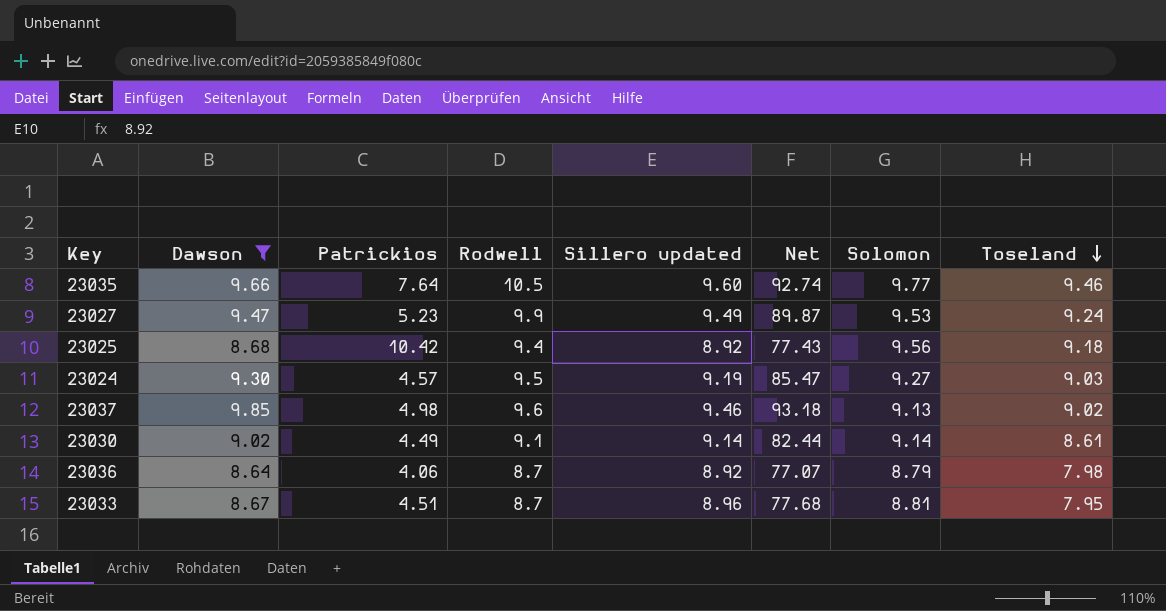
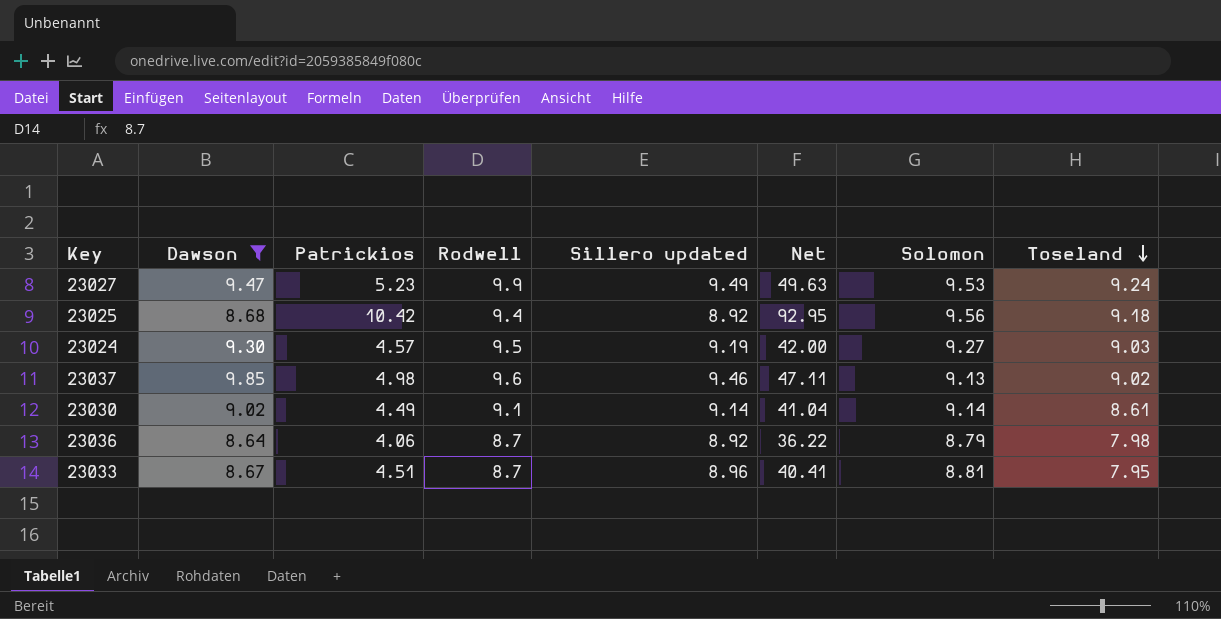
column Net | formula: [Dawson] * [Sillero updated] -> [Patrickios] * [Sillero updated]
row 23035: 9.66 | 7.64 | 10.5 | 9.60 | 92.74 | 9.77 | 9.46 -> none

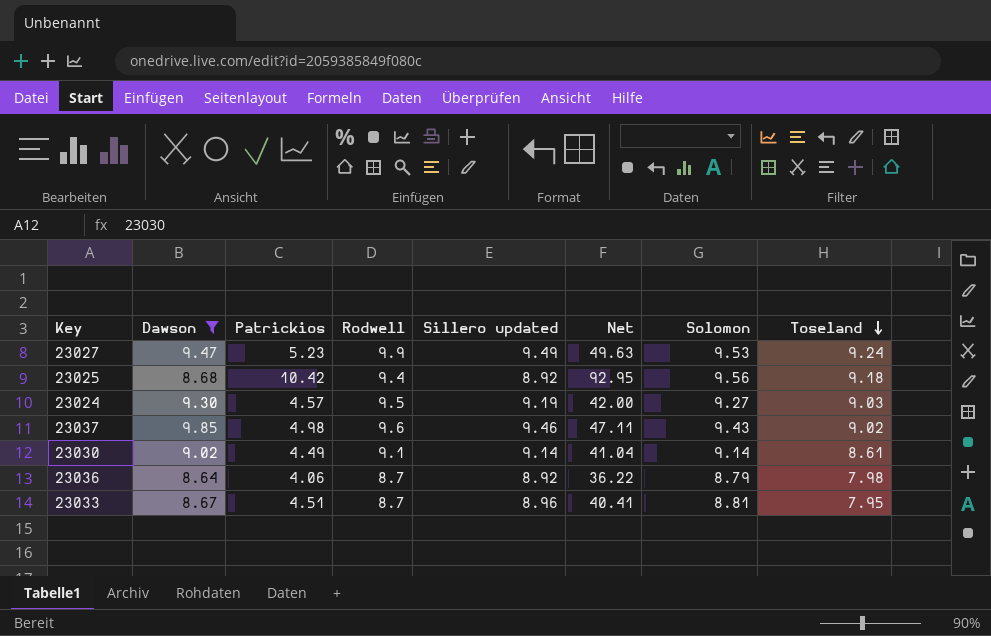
23037 | Solomon: 9.13 -> 9.43

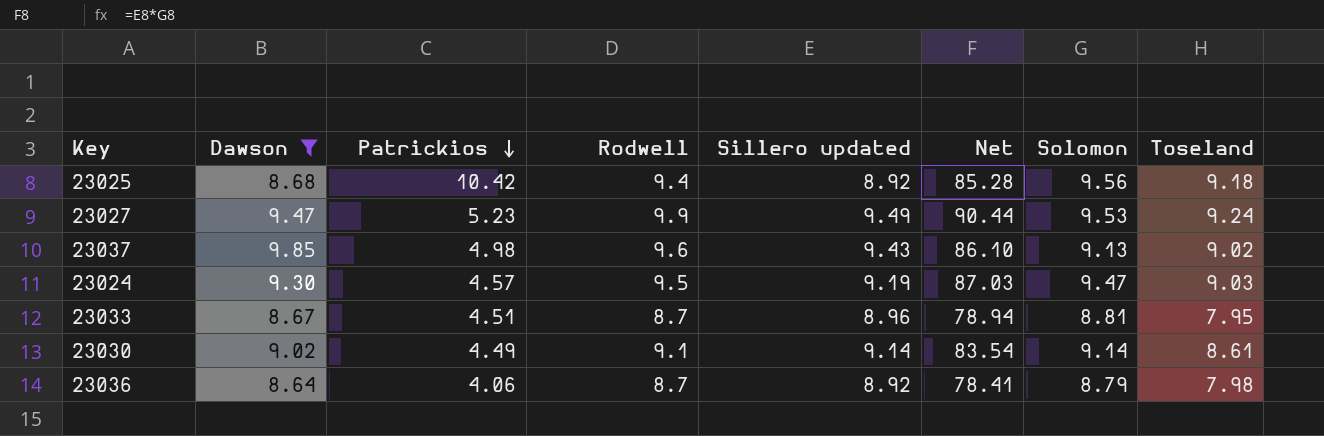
row order: Toseland descending -> Patrickios descending
column Net | formula: [Patrickios] * [Sillero updated] -> [Sillero updated] * [Solomon]
23037 | Sillero updated: 9.46 -> 9.43
23037 | Solomon: 9.43 -> 9.13
23024 | Solomon: 9.27 -> 9.47

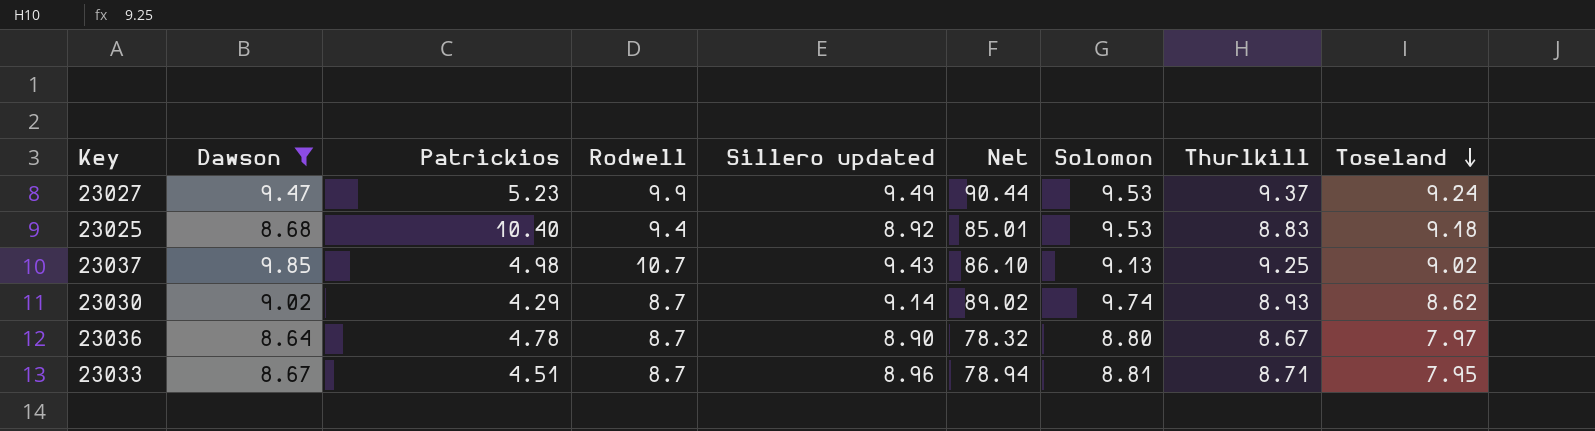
row order: Patrickios descending -> Toseland descending
column Thurlkill | position: none -> 8
row 23024: 9.30 | 4.57 | 9.5 | 9.19 | 87.03 | 9.47 | 9.03 -> none
23025 | Patrickios: 10.42 -> 10.40
23025 | Net: 85.28 -> 85.01
23025 | Solomon: 9.56 -> 9.53
23037 | Rodwell: 9.6 -> 10.7
23030 | Patrickios: 4.49 -> 4.29
23030 | Rodwell: 9.1 -> 8.7
23030 | Net: 83.54 -> 89.02
23030 | Solomon: 9.14 -> 9.74
23030 | Toseland: 8.61 -> 8.62
23036 | Patrickios: 4.06 -> 4.78
23036 | Sillero updated: 8.92 -> 8.90
23036 | Net: 78.41 -> 78.32
23036 | Solomon: 8.79 -> 8.80
23036 | Toseland: 7.98 -> 7.97

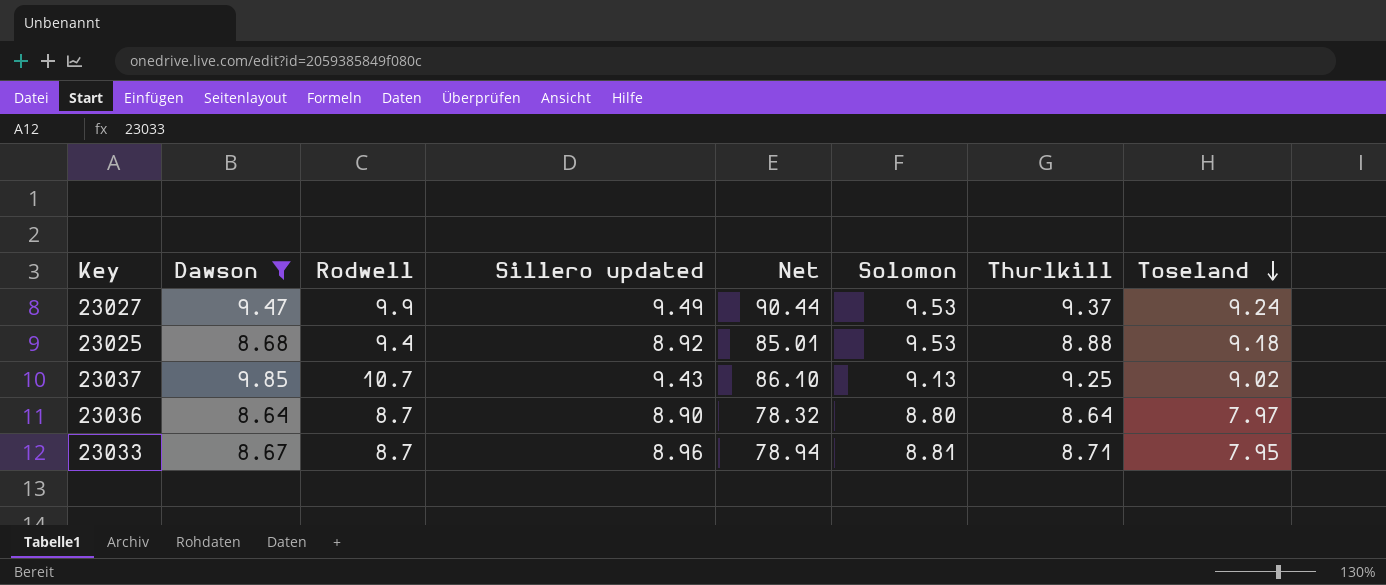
column Patrickios | position: 3 -> none
row 23030: 9.02 | 4.29 | 8.7 | 9.14 | 89.02 | 9.74 | 8.93 | 8.62 -> none
23025 | Thurlkill: 8.83 -> 8.88
23036 | Thurlkill: 8.67 -> 8.64

